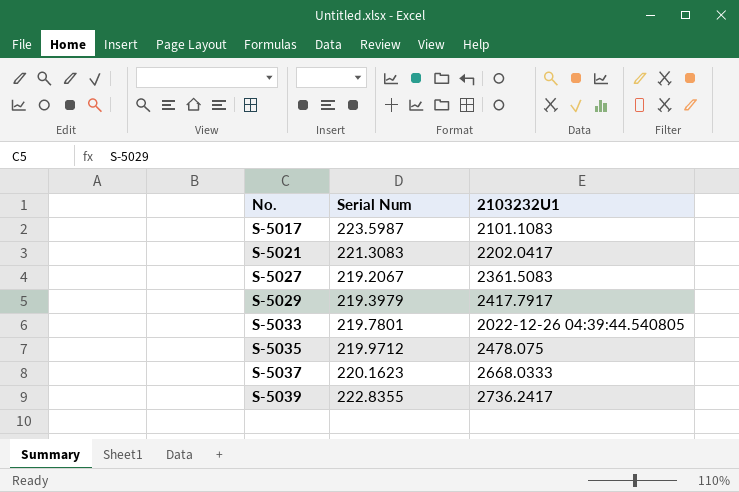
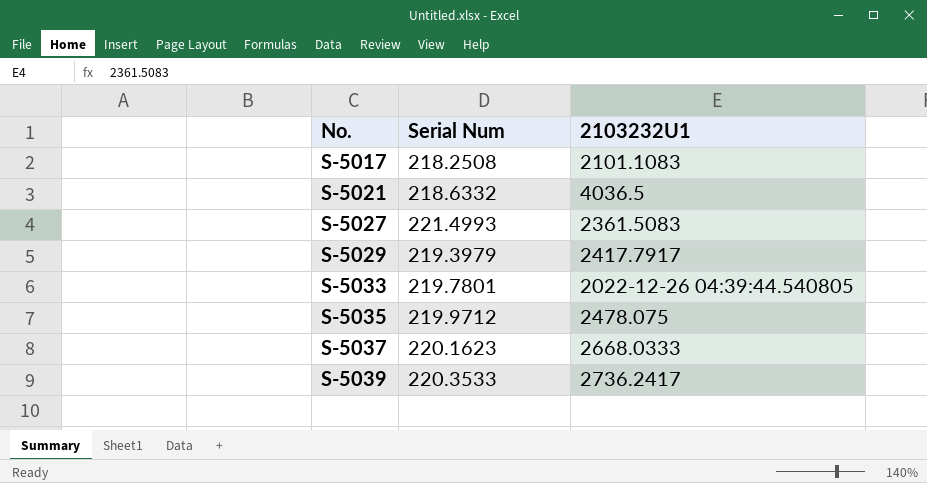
S-5017 | Serial Num: 223.5987 -> 218.2508
S-5021 | Serial Num: 221.3083 -> 218.6332
S-5021 | 2103232U1: 2202.0417 -> 4036.5
S-5027 | Serial Num: 219.2067 -> 221.4993
S-5039 | Serial Num: 222.8355 -> 220.3533

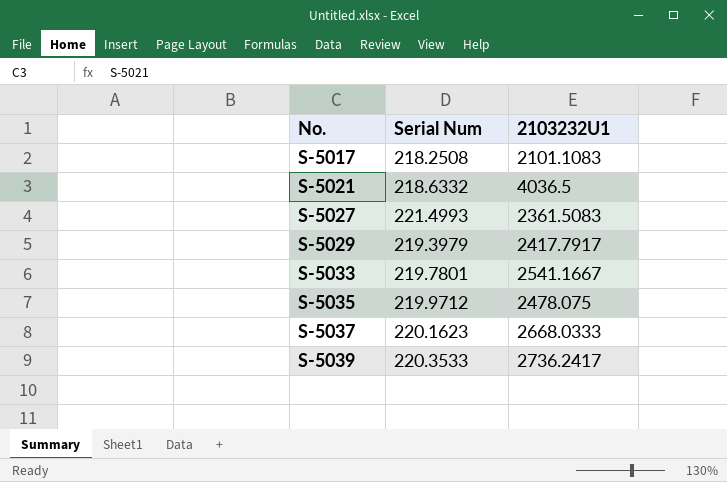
S-5033 | 2103232U1: 2022-12-26 04:39:44.540805 -> 2541.1667

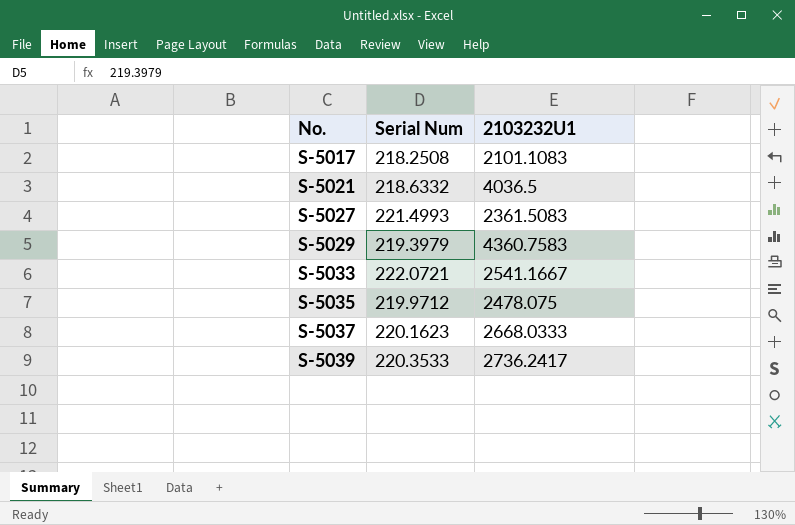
S-5029 | 2103232U1: 2417.7917 -> 4360.7583
S-5033 | Serial Num: 219.7801 -> 222.0721

